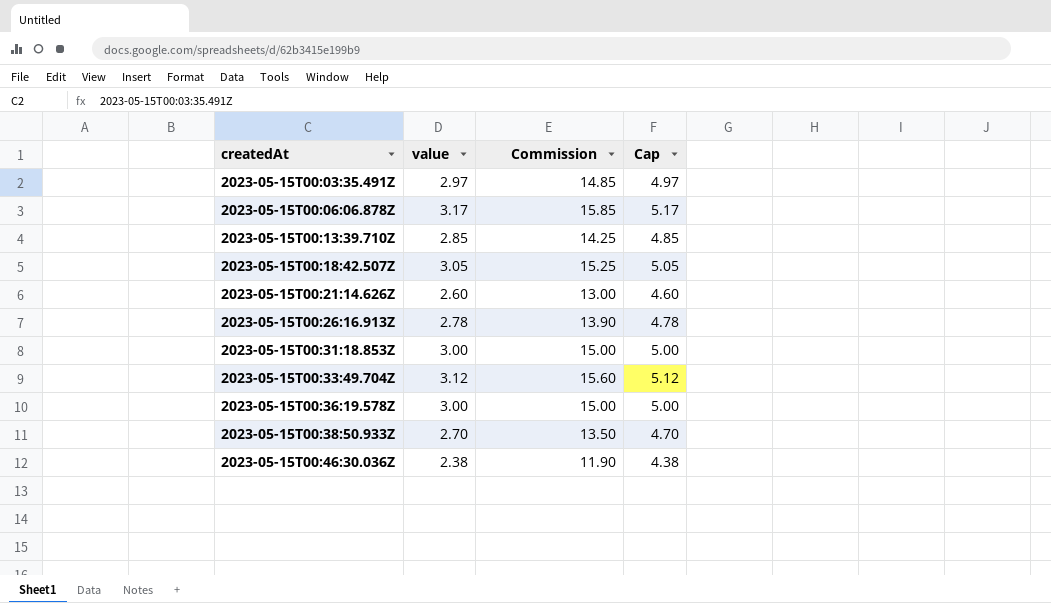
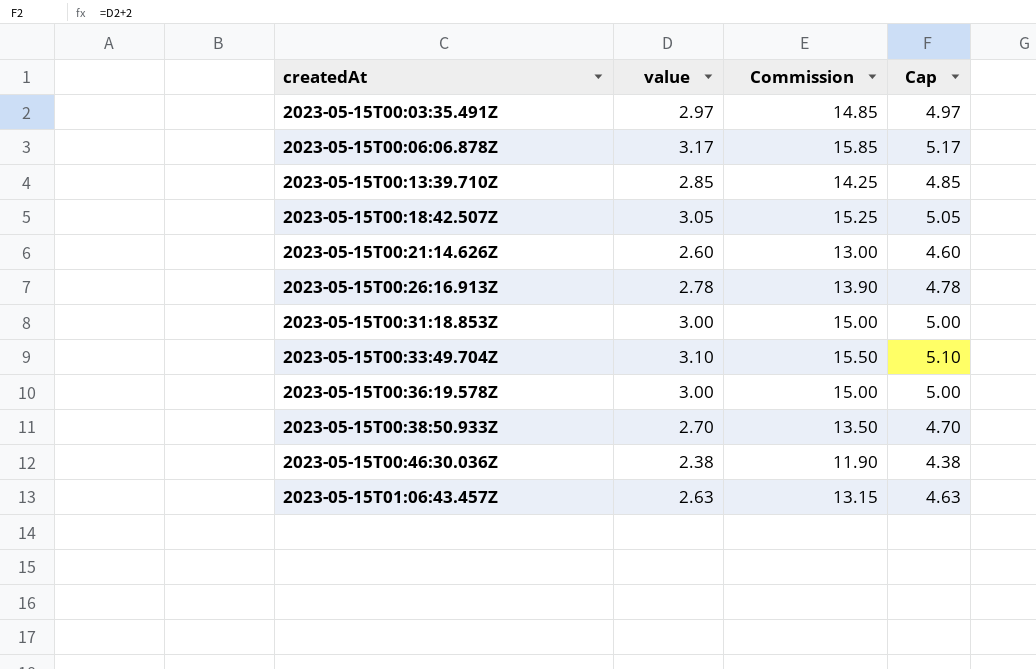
2023-05-15T00:33:49.704Z | value: 3.12 -> 3.10
2023-05-15T00:33:49.704Z | Commission: 15.60 -> 15.50
2023-05-15T00:33:49.704Z | Cap: 5.12 -> 5.10
row 2023-05-15T01:06:43.457Z: none -> 2.63 | 13.15 | 4.63

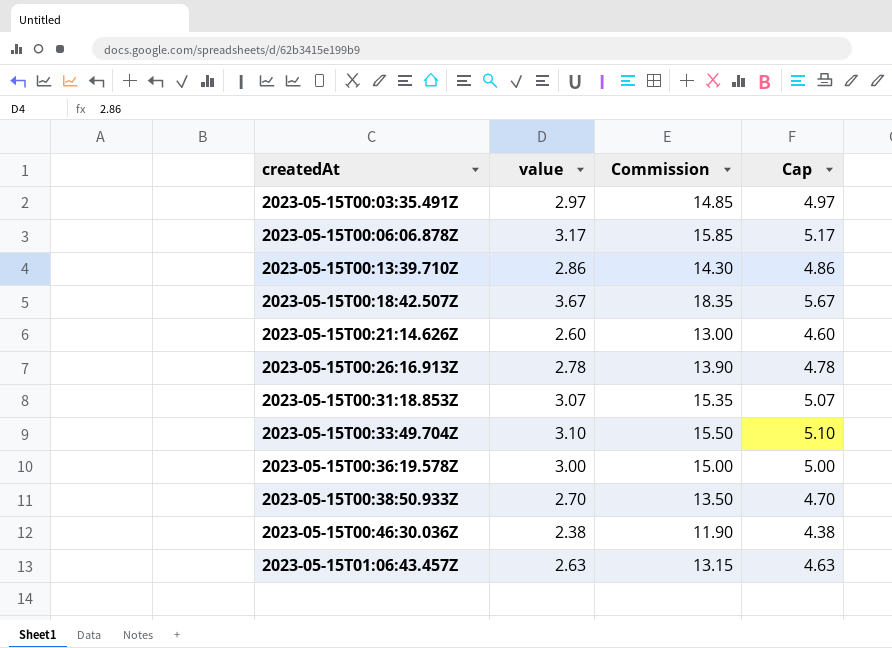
2023-05-15T00:13:39.710Z | value: 2.85 -> 2.86
2023-05-15T00:13:39.710Z | Commission: 14.25 -> 14.30
2023-05-15T00:13:39.710Z | Cap: 4.85 -> 4.86
2023-05-15T00:18:42.507Z | value: 3.05 -> 3.67
2023-05-15T00:18:42.507Z | Commission: 15.25 -> 18.35
2023-05-15T00:18:42.507Z | Cap: 5.05 -> 5.67
2023-05-15T00:31:18.853Z | value: 3.00 -> 3.07
2023-05-15T00:31:18.853Z | Commission: 15.00 -> 15.35
2023-05-15T00:31:18.853Z | Cap: 5.00 -> 5.07

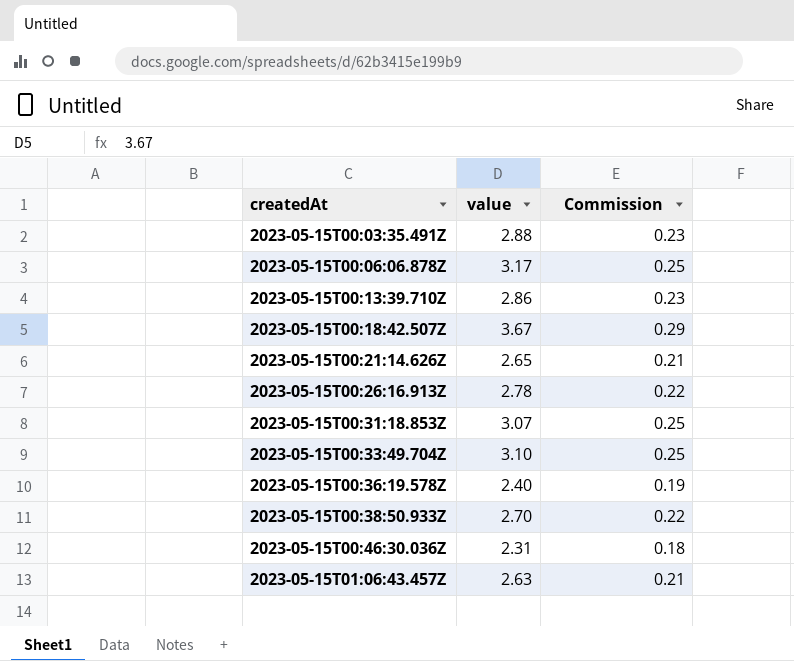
column Cap | formula: [value] + 2 -> none
column Commission | formula: [value] * 5 -> [value] * 0.08
2023-05-15T00:03:35.491Z | value: 2.97 -> 2.88
2023-05-15T00:21:14.626Z | value: 2.60 -> 2.65
2023-05-15T00:36:19.578Z | value: 3.00 -> 2.40
2023-05-15T00:46:30.036Z | value: 2.38 -> 2.31

